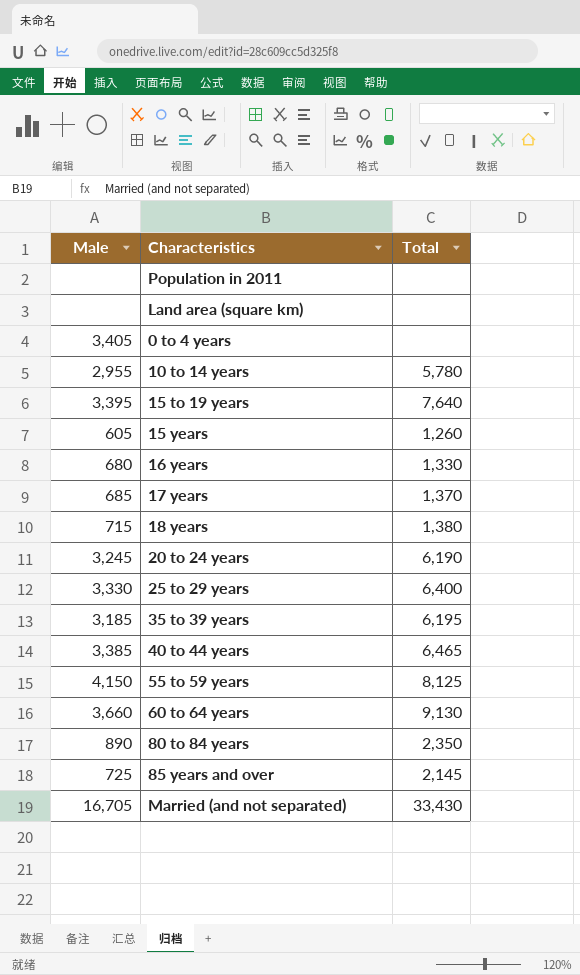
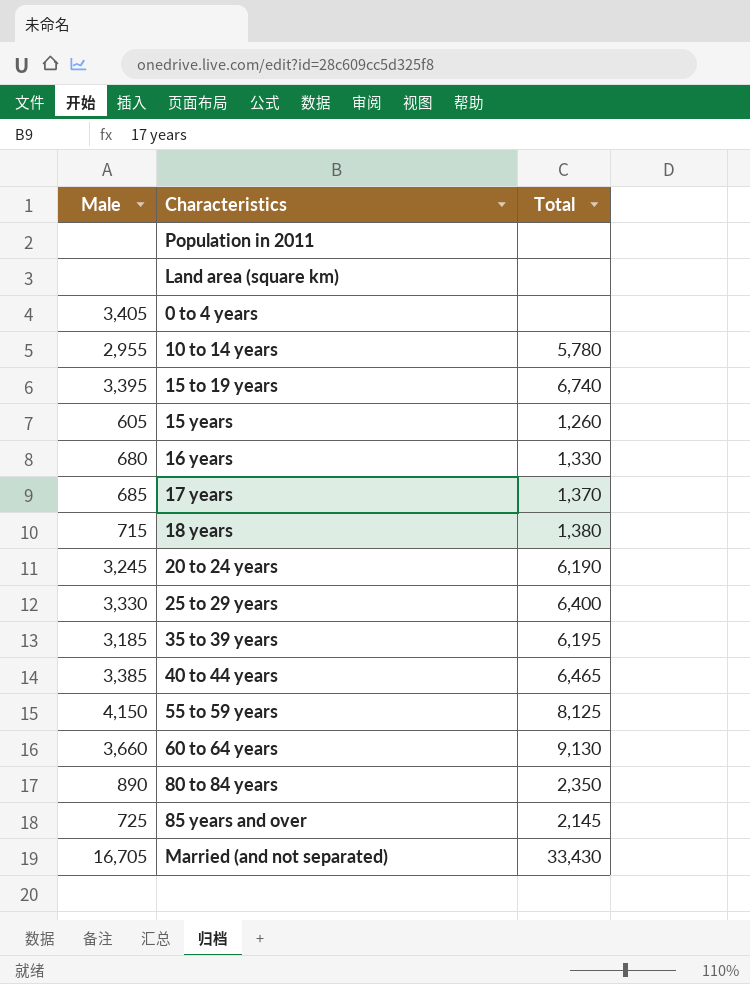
15 to 19 years | Total: 7,640 -> 6,740

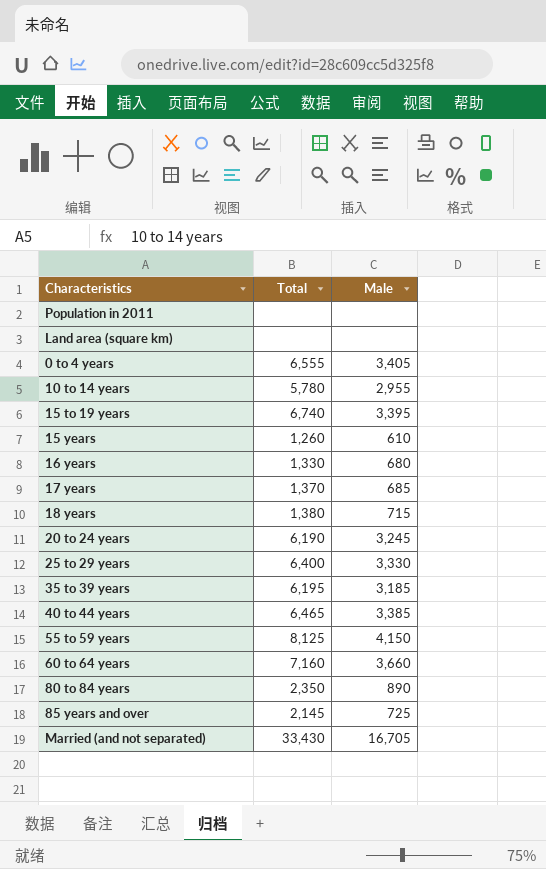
column Male | position: 1 -> 3
0 to 4 years | Total: none -> 6,555
15 years | Male: 605 -> 610
60 to 64 years | Total: 9,130 -> 7,160

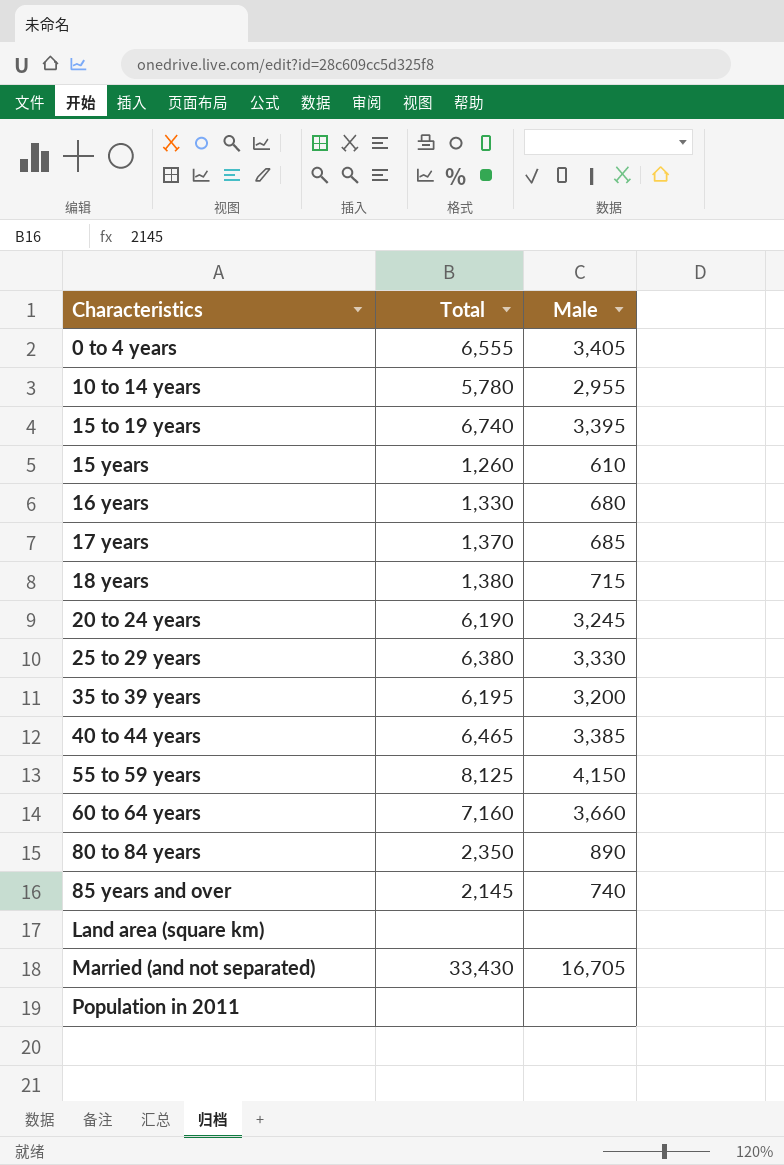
row order: none -> Characteristics ascending
25 to 29 years | Total: 6,400 -> 6,380
35 to 39 years | Male: 3,185 -> 3,200
85 years and over | Male: 725 -> 740

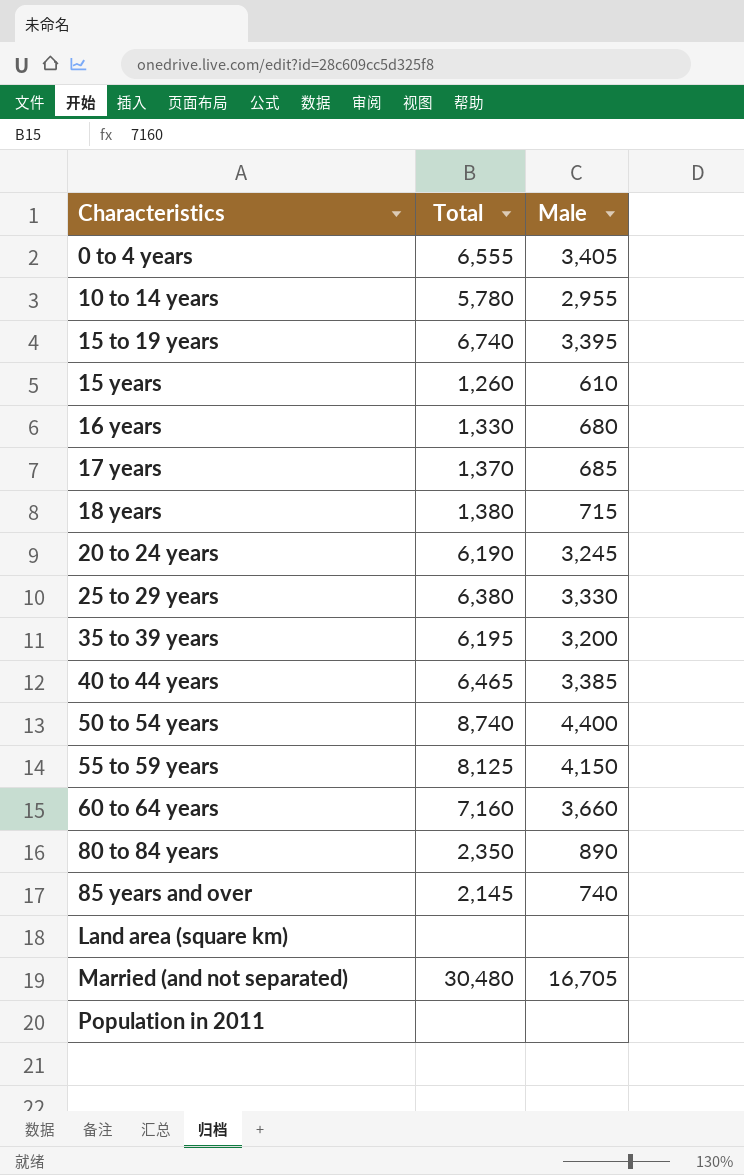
row 50 to 54 years: none -> 8,740 | 4,400
Married (and not separated) | Total: 33,430 -> 30,480

